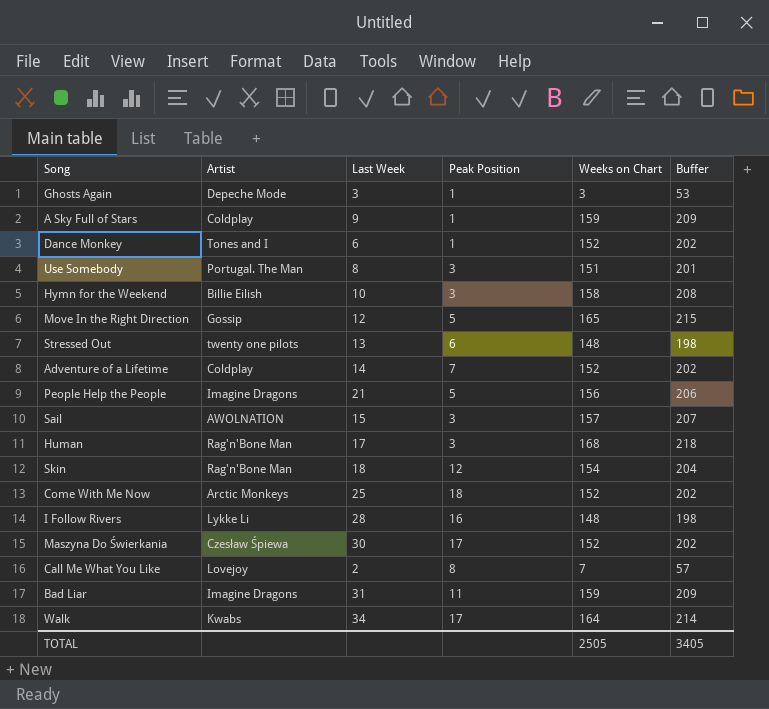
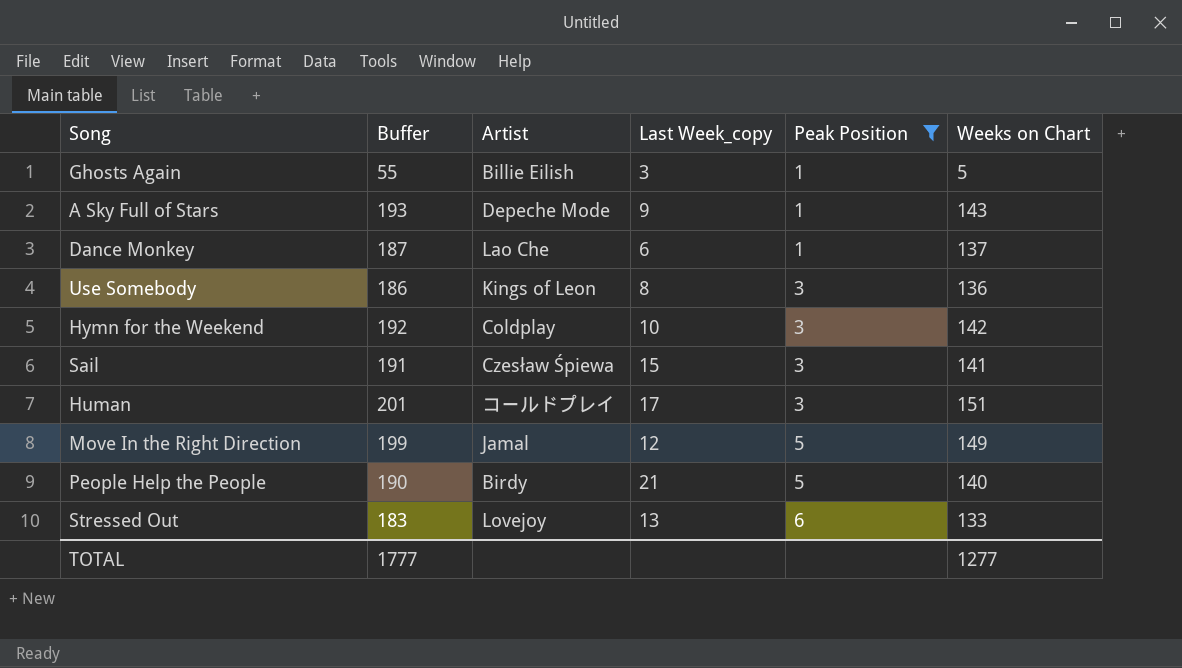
filter: none -> Peak Position <= 6
row order: none -> Peak Position ascending
column Buffer | position: 6 -> 2
column name: Last Week -> Last Week_copy
Ghosts Again | Buffer: 53 -> 55
Ghosts Again | Artist: Depeche Mode -> Billie Eilish
Ghosts Again | Weeks on Chart: 3 -> 5
A Sky Full of Stars | Buffer: 209 -> 193
A Sky Full of Stars | Artist: Coldplay -> Depeche Mode
A Sky Full of Stars | Weeks on Chart: 159 -> 143
Dance Monkey | Buffer: 202 -> 187
Dance Monkey | Artist: Tones and I -> Lao Che
Dance Monkey | Weeks on Chart: 152 -> 137
Use Somebody | Buffer: 201 -> 186
Use Somebody | Artist: Portugal. The Man -> Kings of Leon
Use Somebody | Weeks on Chart: 151 -> 136
Hymn for the Weekend | Buffer: 208 -> 192
Hymn for the Weekend | Artist: Billie Eilish -> Coldplay
Hymn for the Weekend | Weeks on Chart: 158 -> 142
Sail | Buffer: 207 -> 191
Sail | Artist: AWOLNATION -> Czesław Śpiewa
Sail | Weeks on Chart: 157 -> 141
Human | Buffer: 218 -> 201
Human | Artist: Rag'n'Bone Man -> コールドプレイ
Human | Weeks on Chart: 168 -> 151
Move In the Right Direction | Buffer: 215 -> 199
Move In the Right Direction | Artist: Gossip -> Jamal
Move In the Right Direction | Weeks on Chart: 165 -> 149
People Help the People | Buffer: 206 -> 190
People Help the People | Artist: Imagine Dragons -> Birdy
People Help the People | Weeks on Chart: 156 -> 140
Stressed Out | Buffer: 198 -> 183
Stressed Out | Artist: twenty one pilots -> Lovejoy
Stressed Out | Weeks on Chart: 148 -> 133
TOTAL | Buffer: 3405 -> 1777
TOTAL | Weeks on Chart: 2505 -> 1277

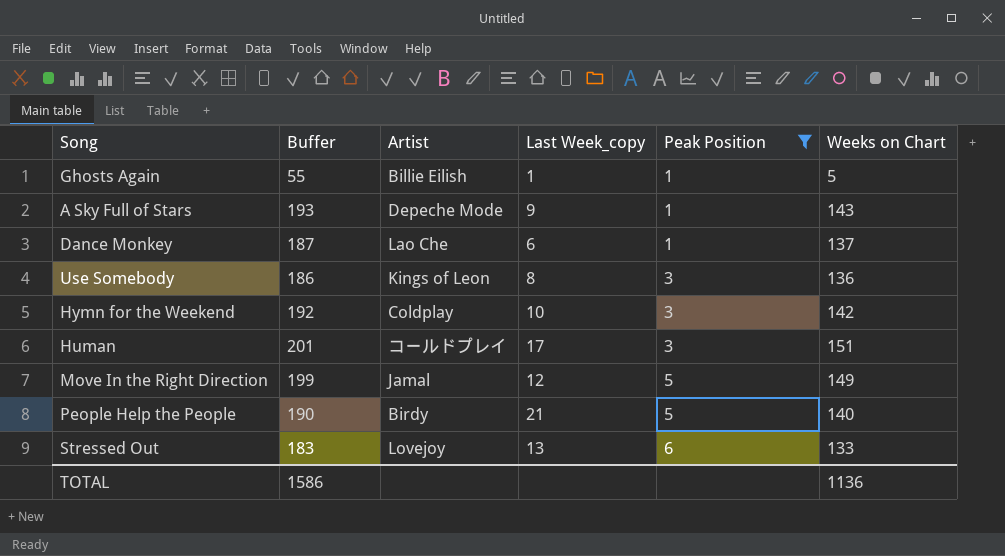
row Sail: 191 | Czesław Śpiewa | 15 | 3 | 141 -> none
Ghosts Again | Last Week_copy: 3 -> 1
TOTAL | Buffer: 1777 -> 1586
TOTAL | Weeks on Chart: 1277 -> 1136

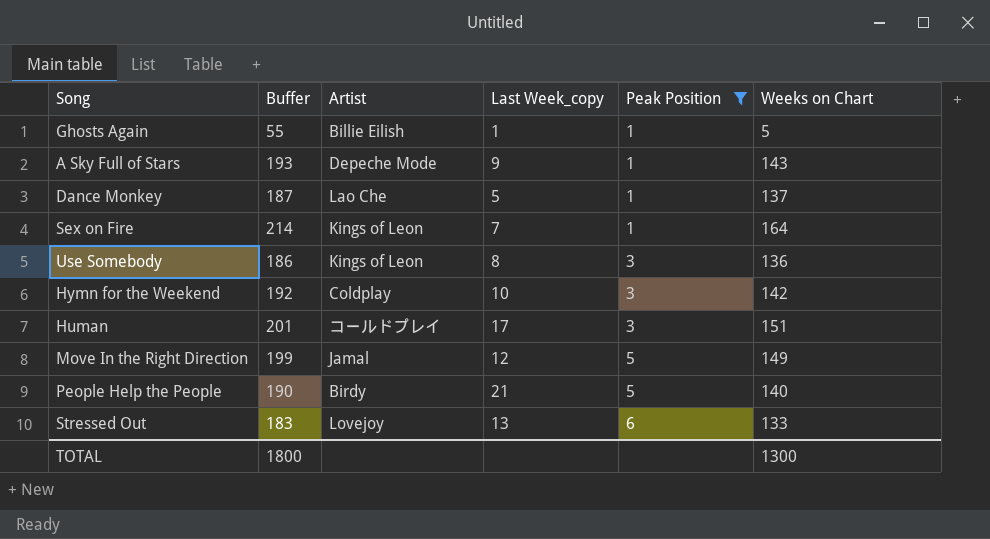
Dance Monkey | Last Week_copy: 6 -> 5
row Sex on Fire: none -> 214 | Kings of Leon | 7 | 1 | 164
TOTAL | Buffer: 1586 -> 1800
TOTAL | Weeks on Chart: 1136 -> 1300

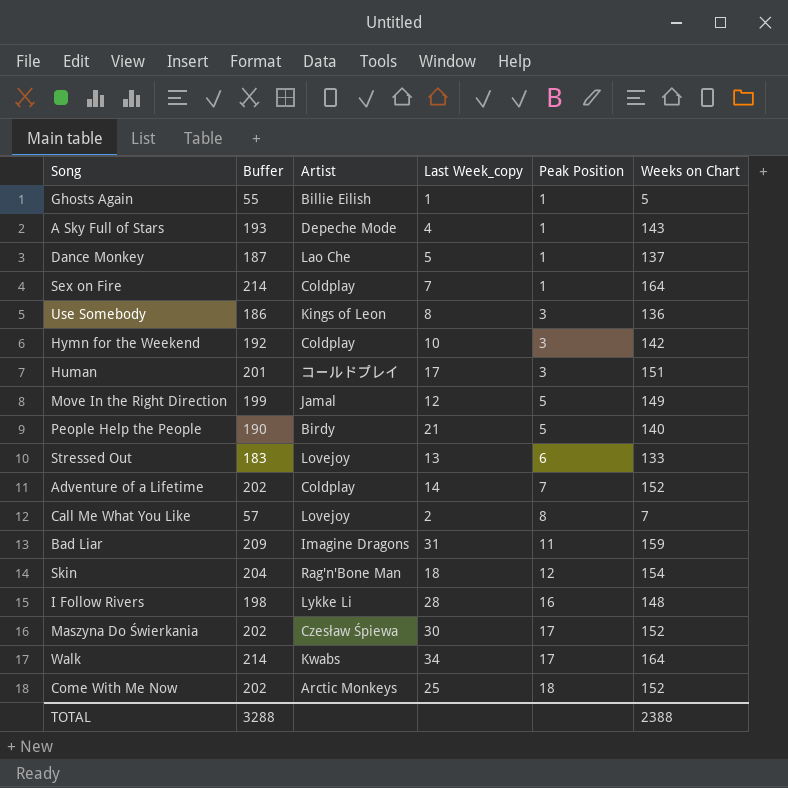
filter: Peak Position <= 6 -> none
A Sky Full of Stars | Last Week_copy: 9 -> 4
Sex on Fire | Artist: Kings of Leon -> Coldplay
TOTAL | Buffer: 1800 -> 3288
TOTAL | Weeks on Chart: 1300 -> 2388

